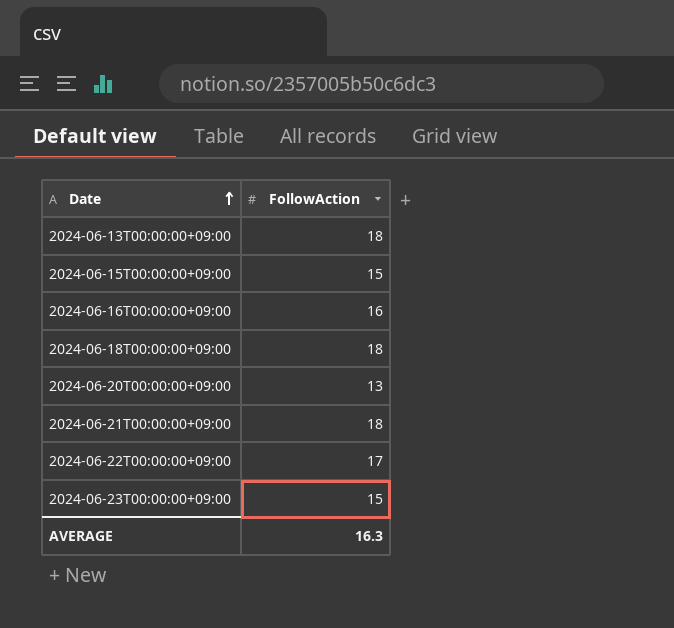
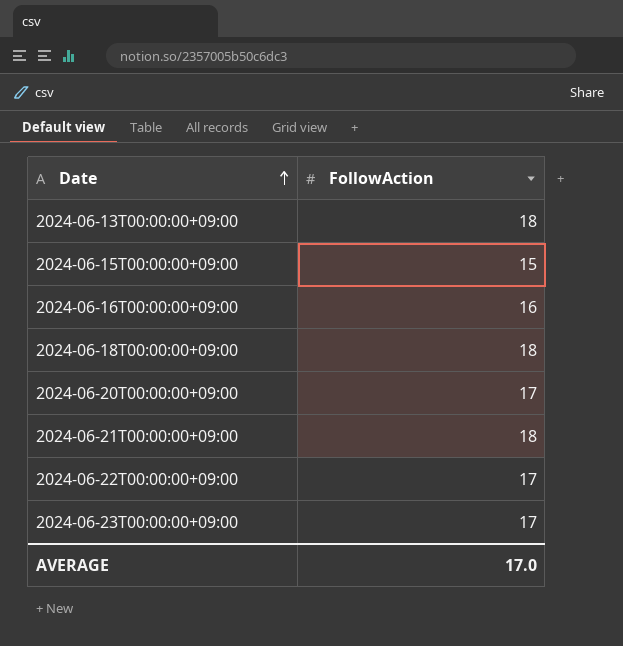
2024-06-20T00:00:00+09:00 | FollowAction: 13 -> 17
2024-06-23T00:00:00+09:00 | FollowAction: 15 -> 17
AVERAGE | FollowAction: 16.3 -> 17.0

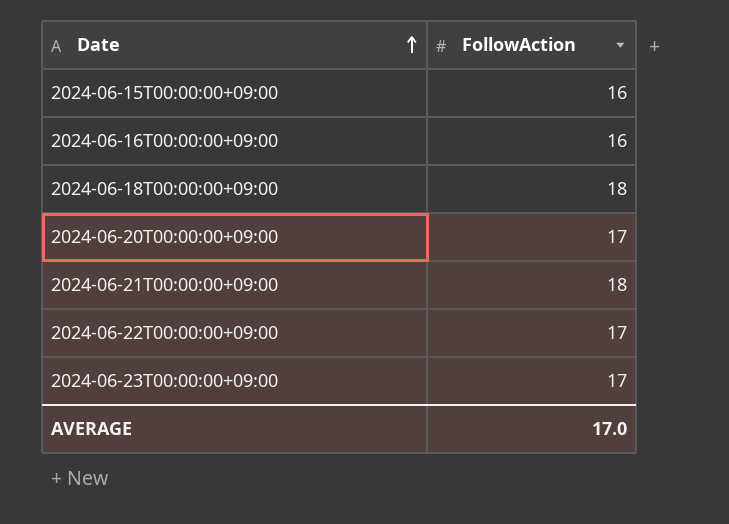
row 2024-06-13T00:00:00+09:00: 18 -> none
2024-06-15T00:00:00+09:00 | FollowAction: 15 -> 16

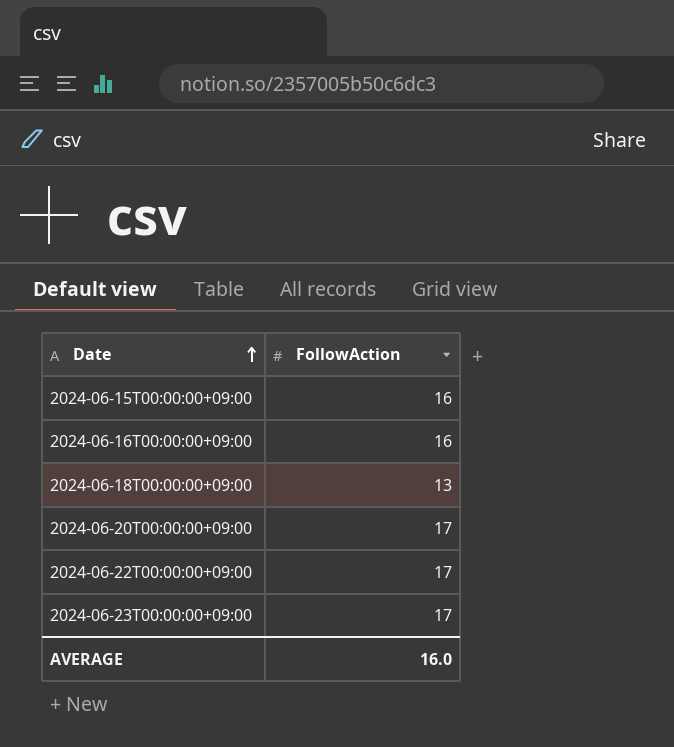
row 2024-06-21T00:00:00+09:00: 18 -> none
2024-06-18T00:00:00+09:00 | FollowAction: 18 -> 13
AVERAGE | FollowAction: 17.0 -> 16.0

